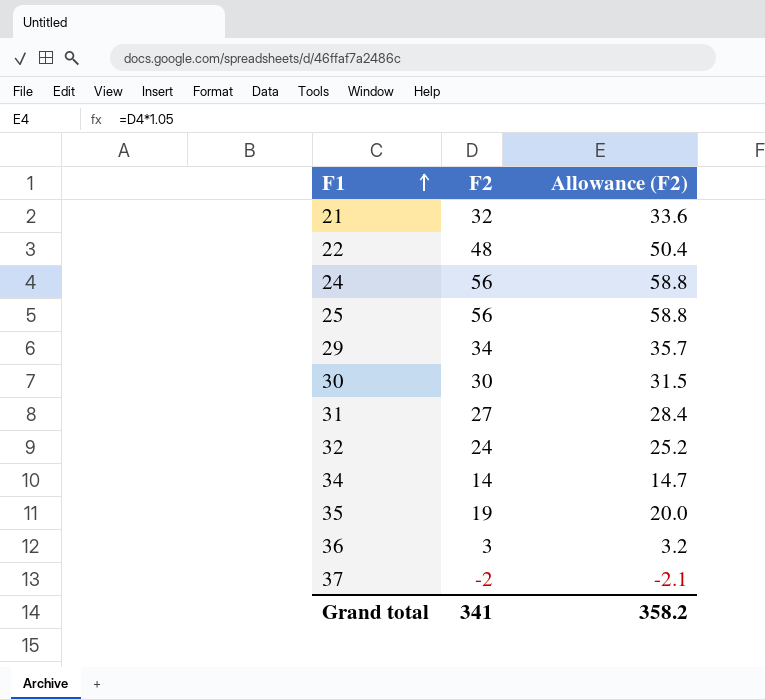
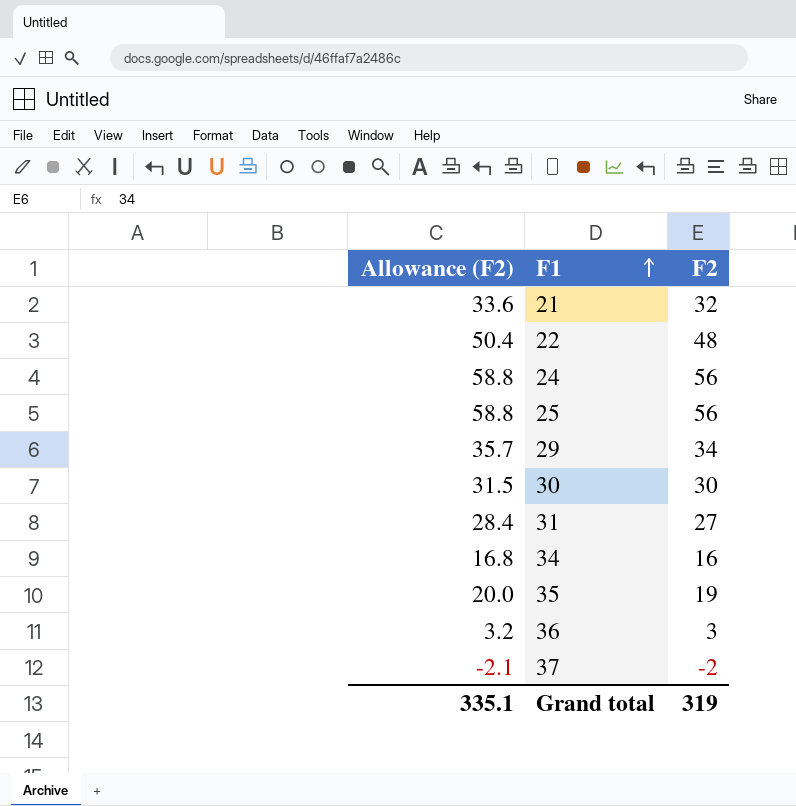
column Allowance (F2) | position: 3 -> 1
row 32: 24 | 25.2 -> none
34 | Allowance (F2): 14.7 -> 16.8
34 | F2: 14 -> 16
Grand total | Allowance (F2): 358.2 -> 335.1
Grand total | F2: 341 -> 319

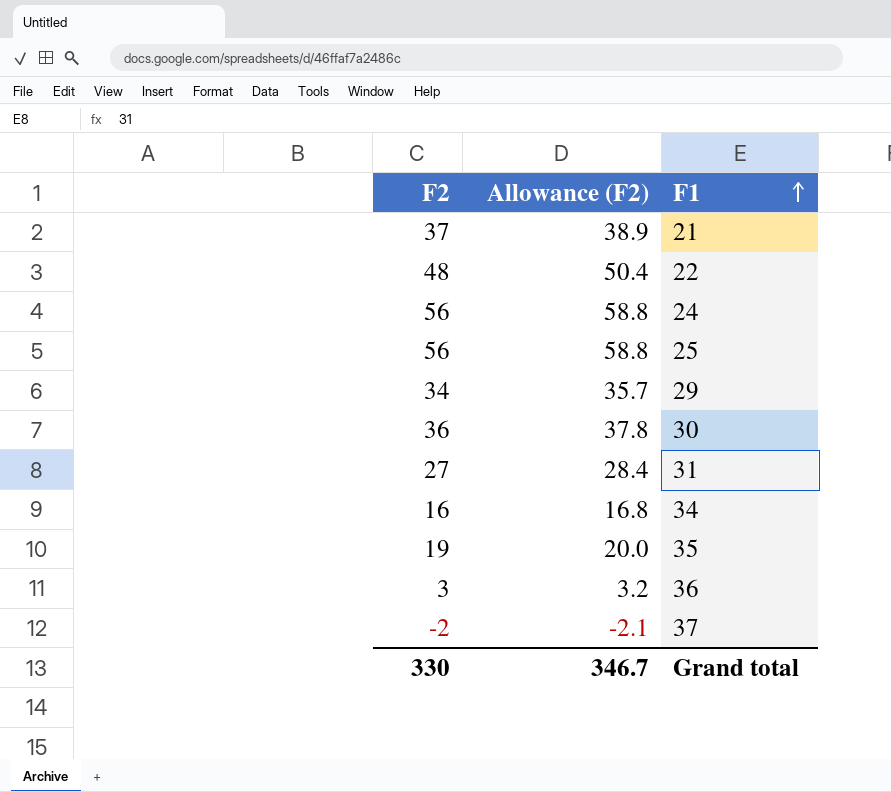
column F2 | position: 3 -> 1
21 | F2: 32 -> 37
21 | Allowance (F2): 33.6 -> 38.9
30 | F2: 30 -> 36
30 | Allowance (F2): 31.5 -> 37.8
Grand total | F2: 319 -> 330
Grand total | Allowance (F2): 335.1 -> 346.7

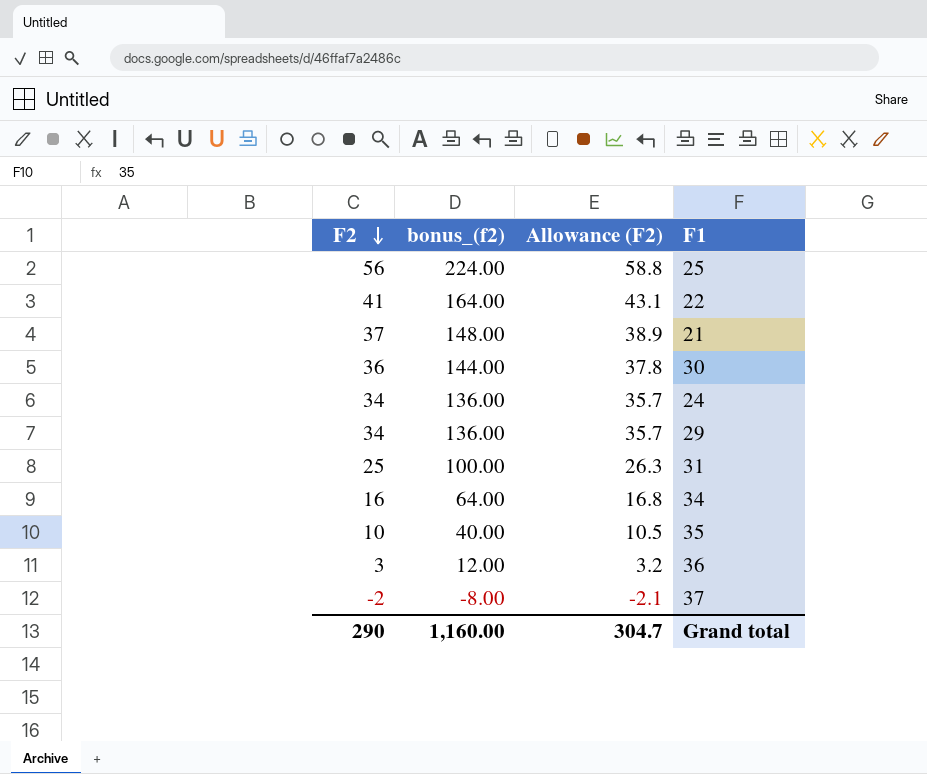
row order: F1 ascending -> F2 descending
column bonus_(f2) | formula: none -> [F2] * 4
22 | F2: 48 -> 41
22 | Allowance (F2): 50.4 -> 43.1
24 | F2: 56 -> 34
24 | Allowance (F2): 58.8 -> 35.7
31 | F2: 27 -> 25
31 | Allowance (F2): 28.4 -> 26.3
35 | F2: 19 -> 10
35 | Allowance (F2): 20.0 -> 10.5
Grand total | F2: 330 -> 290
Grand total | Allowance (F2): 346.7 -> 304.7

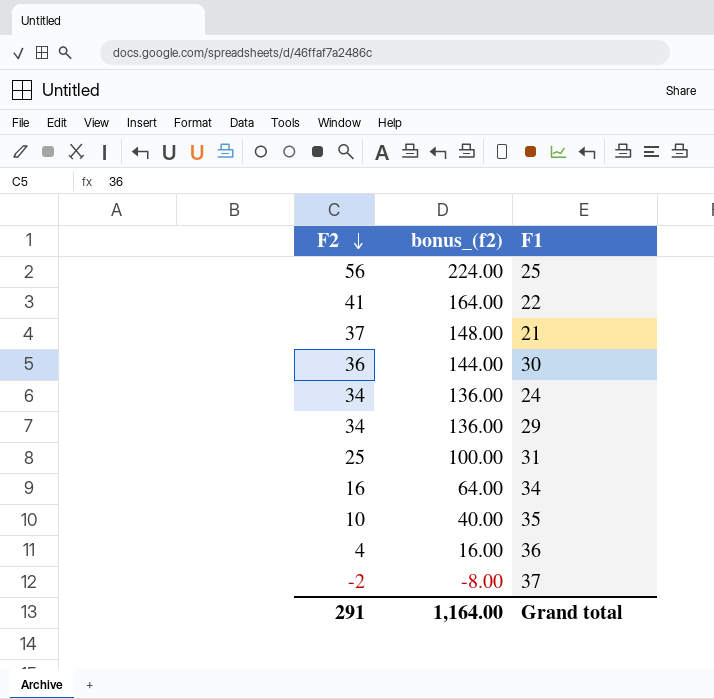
column Allowance (F2) | formula: [F2] * 1.05 -> none
36 | F2: 3 -> 4
36 | bonus_(f2): 12.00 -> 16.00
Grand total | F2: 290 -> 291
Grand total | bonus_(f2): 1,160.00 -> 1,164.00

